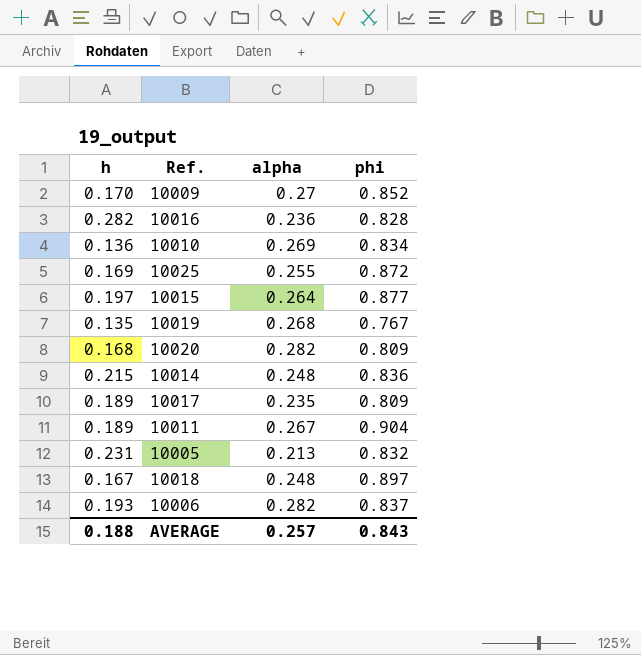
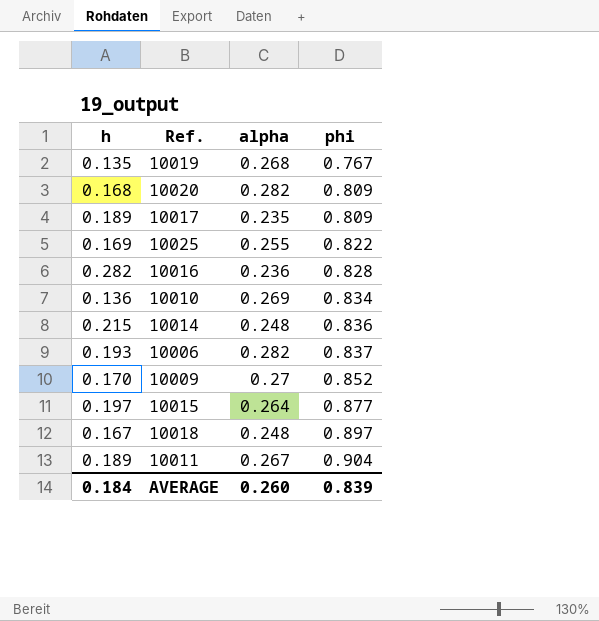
row order: none -> phi ascending
row 10005: 0.231 | 0.213 | 0.832 -> none
10025 | phi: 0.872 -> 0.822
AVERAGE | h: 0.188 -> 0.184
AVERAGE | alpha: 0.257 -> 0.260
AVERAGE | phi: 0.843 -> 0.839

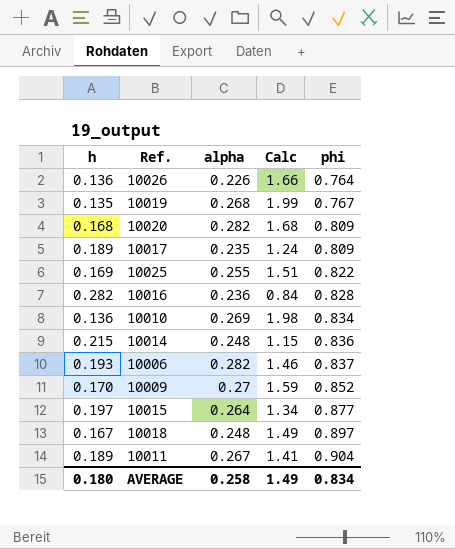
column Calc | formula: none -> [alpha] / [h]
row 10026: none -> 0.136 | 0.226 | 1.66 | 0.764
AVERAGE | h: 0.184 -> 0.180
AVERAGE | alpha: 0.260 -> 0.258
AVERAGE | phi: 0.839 -> 0.834

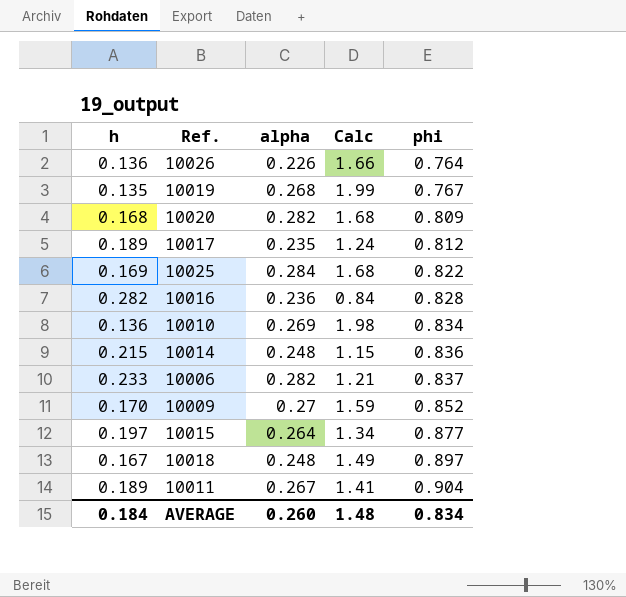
10017 | phi: 0.809 -> 0.812
10025 | alpha: 0.255 -> 0.284
10025 | Calc: 1.51 -> 1.68
10006 | h: 0.193 -> 0.233
10006 | Calc: 1.46 -> 1.21
AVERAGE | h: 0.180 -> 0.184
AVERAGE | alpha: 0.258 -> 0.260
AVERAGE | Calc: 1.49 -> 1.48

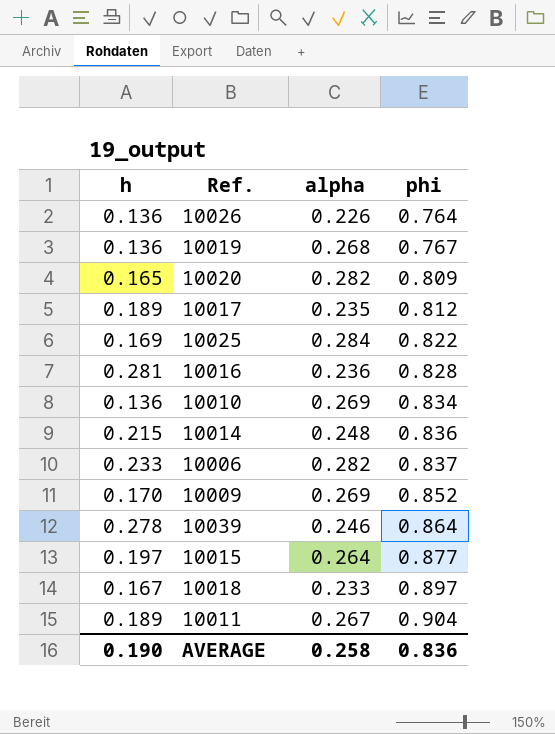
column Calc | formula: [alpha] / [h] -> none
10019 | h: 0.135 -> 0.136
10020 | h: 0.168 -> 0.165
10016 | h: 0.282 -> 0.281
10009 | alpha: 0.27 -> 0.269
row 10039: none -> 0.278 | 0.246 | 0.864
10018 | alpha: 0.248 -> 0.233
AVERAGE | h: 0.184 -> 0.190
AVERAGE | alpha: 0.260 -> 0.258
AVERAGE | phi: 0.834 -> 0.836

